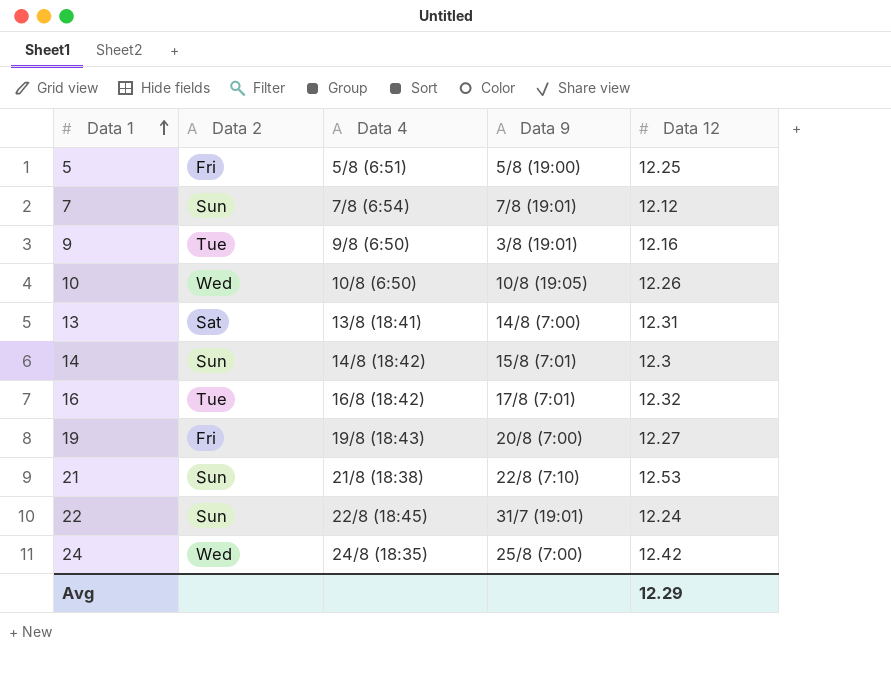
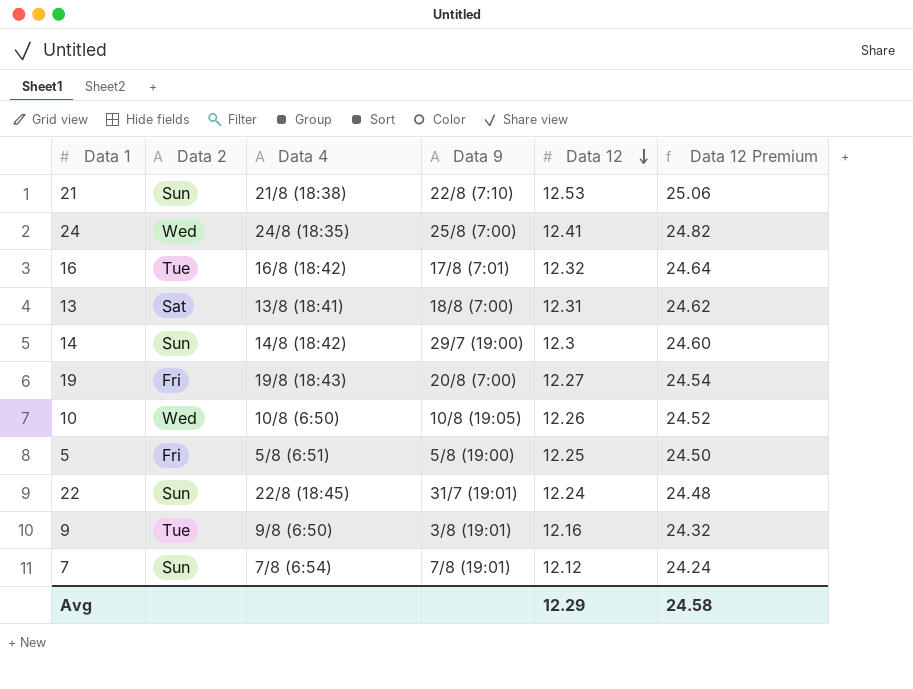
row order: Data 1 ascending -> Data 12 descending
column Data 12 Premium | formula: none -> [Data 12] * 2
24 | Data 12: 12.42 -> 12.41
13 | Data 9: 14/8 (7:00) -> 18/8 (7:00)
14 | Data 9: 15/8 (7:01) -> 29/7 (19:00)

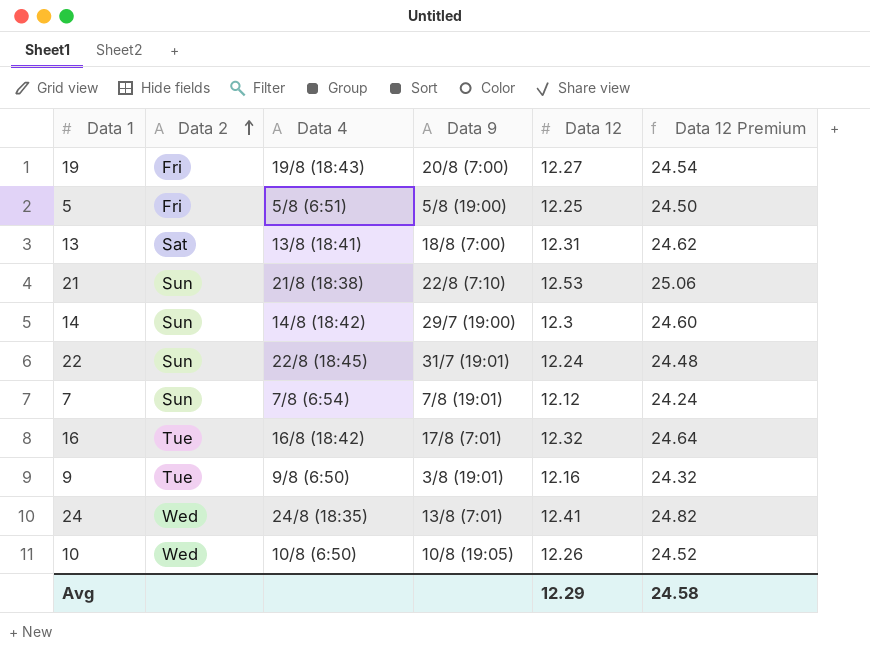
row order: Data 12 descending -> Data 2 ascending
24 | Data 9: 25/8 (7:00) -> 13/8 (7:01)

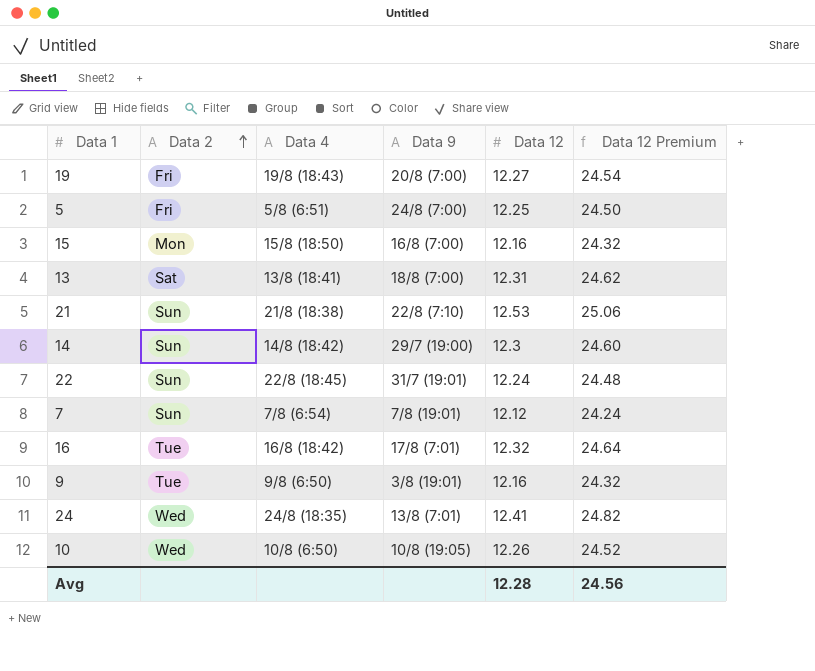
5 | Data 9: 5/8 (19:00) -> 24/8 (7:00)
row 15: none -> Mon | 15/8 (18:50) | 16/8 (7:00) | 12.16 | 24.32
Avg | Data 12: 12.29 -> 12.28
Avg | Data 12 Premium: 24.58 -> 24.56

